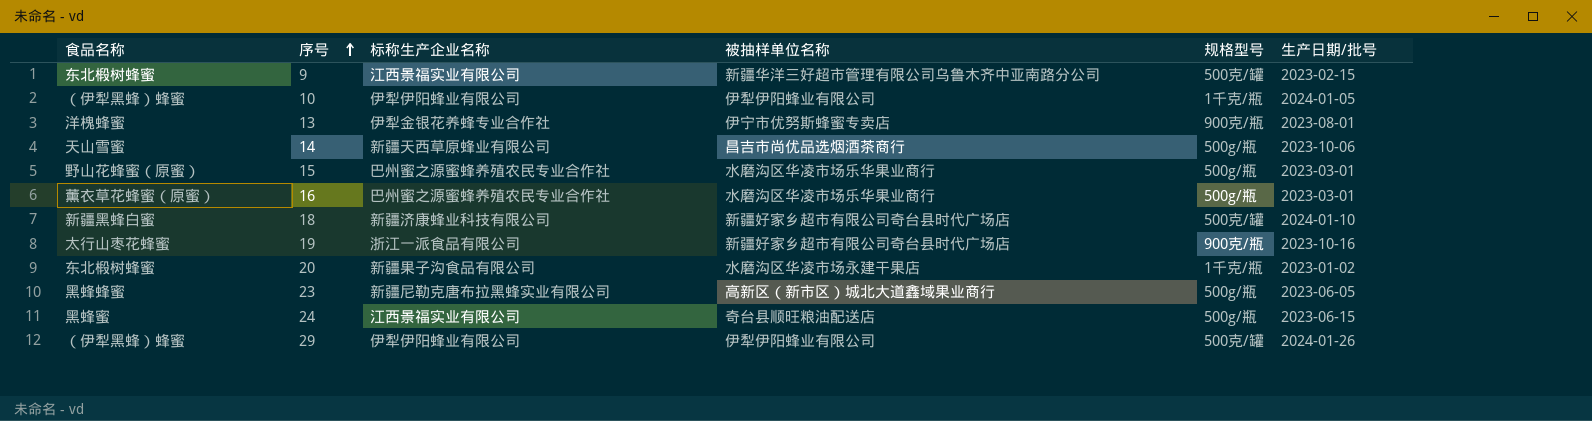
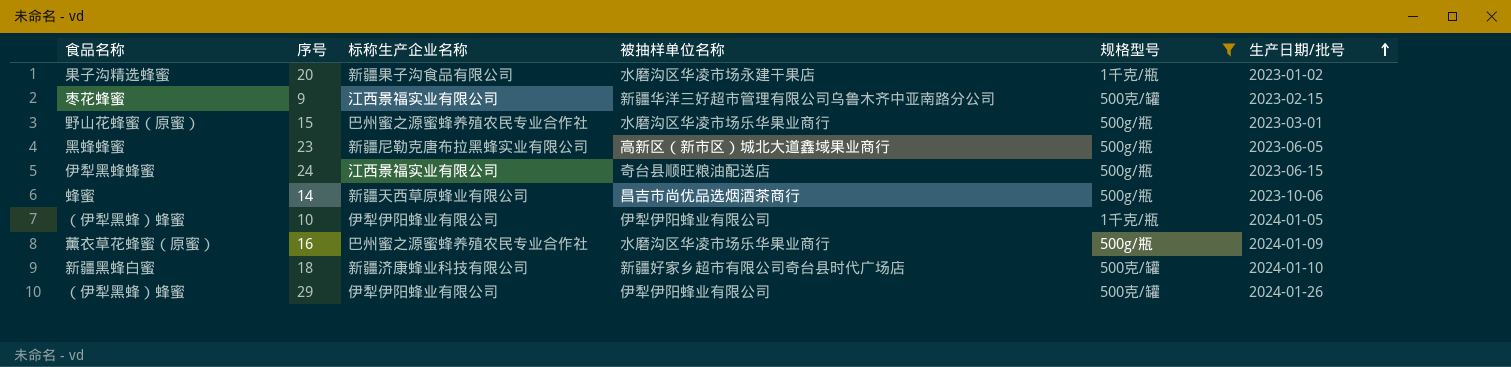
filter: none -> 规格型号 != 900克/瓶
row order: 序号 ascending -> 生产日期/批号 ascending
20 | 食品名称: 东北椴树蜂蜜 -> 果子沟精选蜂蜜
9 | 食品名称: 东北椴树蜂蜜 -> 枣花蜂蜜
24 | 食品名称: 黑蜂蜜 -> 伊犁黑蜂蜂蜜
14 | 食品名称: 天山雪蜜 -> 蜂蜜
16 | 生产日期/批号: 2023-03-01 -> 2024-01-09

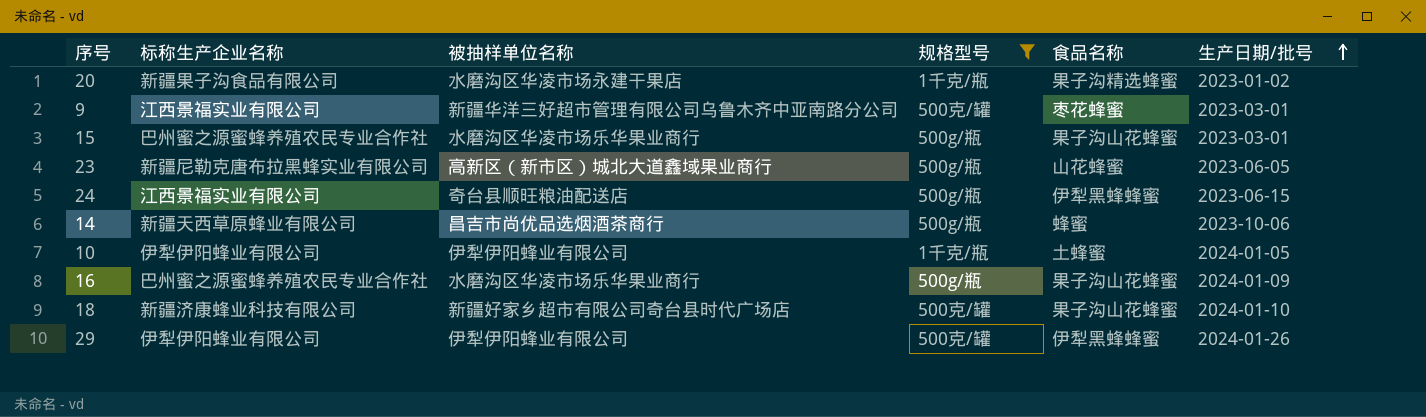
column 食品名称 | position: 1 -> 5
9 | 生产日期/批号: 2023-02-15 -> 2023-03-01
15 | 食品名称: 野山花蜂蜜（原蜜） -> 果子沟山花蜂蜜
23 | 食品名称: 黑蜂蜂蜜 -> 山花蜂蜜
10 | 食品名称: （伊犁黑蜂）蜂蜜 -> 土蜂蜜
16 | 食品名称: 薰衣草花蜂蜜（原蜜） -> 果子沟山花蜂蜜
18 | 食品名称: 新疆黑蜂白蜜 -> 果子沟山花蜂蜜
29 | 食品名称: （伊犁黑蜂）蜂蜜 -> 伊犁黑蜂蜂蜜

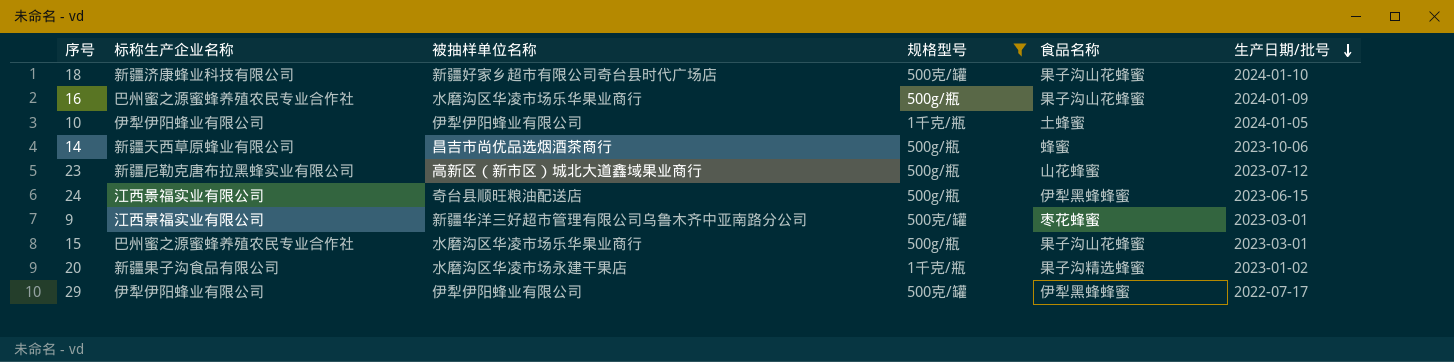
row order: 生产日期/批号 ascending -> 生产日期/批号 descending
23 | 生产日期/批号: 2023-06-05 -> 2023-07-12
29 | 生产日期/批号: 2024-01-26 -> 2022-07-17

